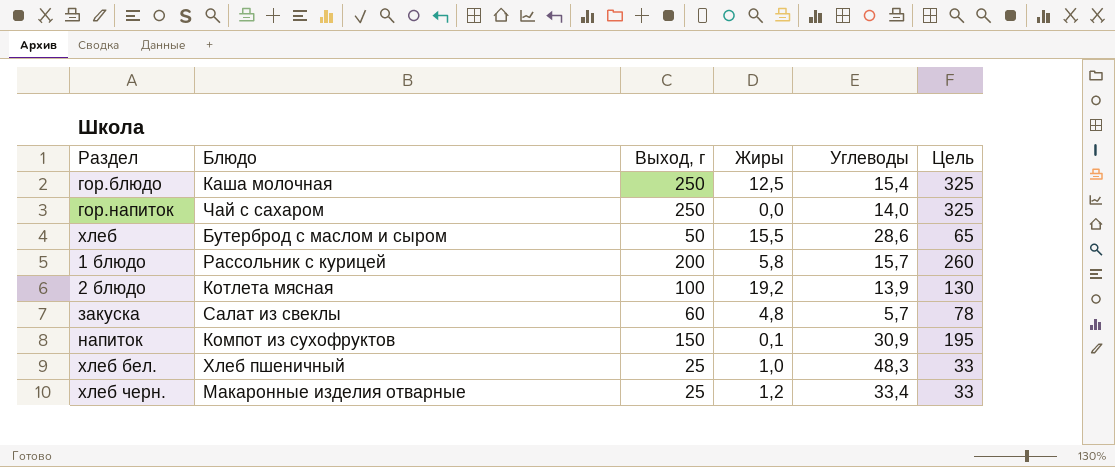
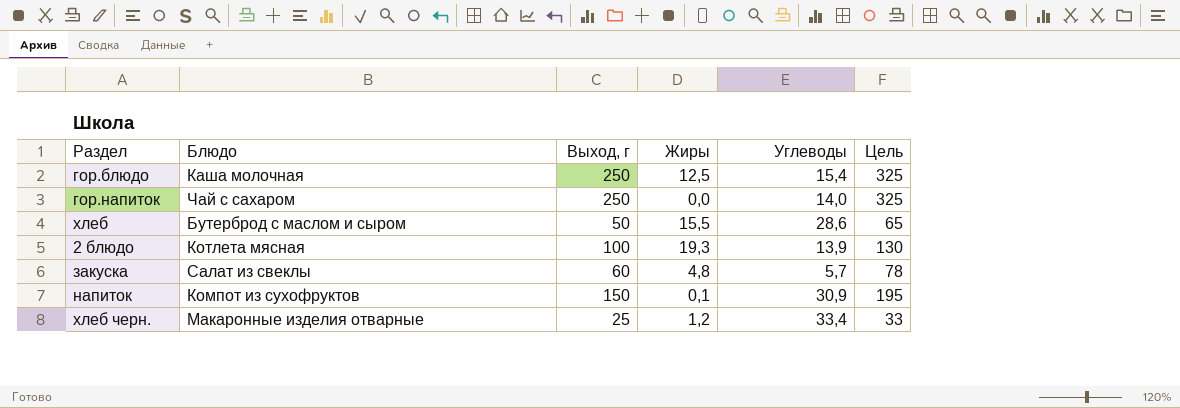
row 1 блюдо: Рассольник с курицей | 200 | 5,8 | 15,7 | 260 -> none
row хлеб бел.: Хлеб пшеничный | 25 | 1,0 | 48,3 | 33 -> none
2 блюдо | Жиры: 19,2 -> 19,3

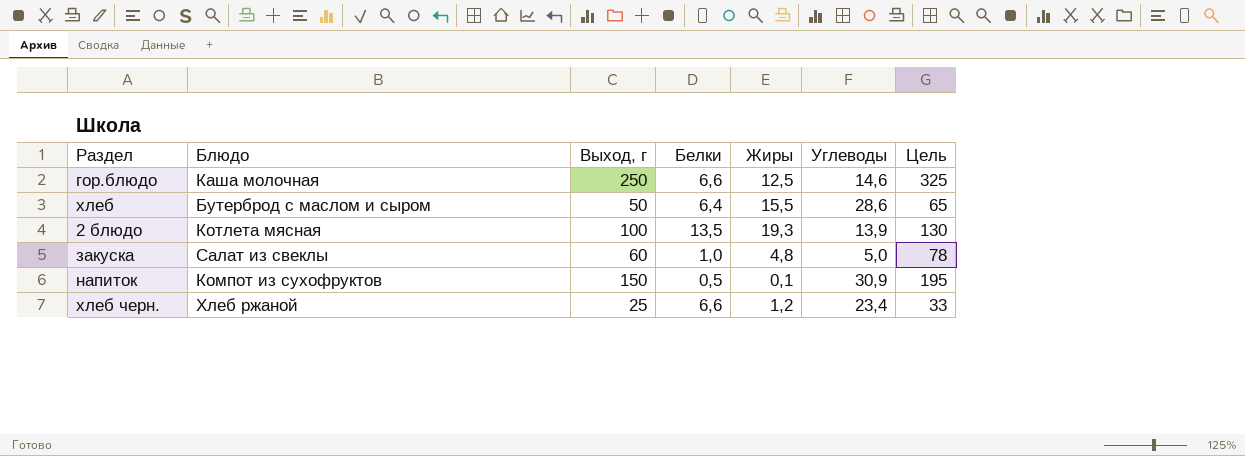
column Белки | position: none -> 4
row гор.напиток: Чай с сахаром | 250 | 0,0 | 14,0 | 325 -> none
гор.блюдо | Углеводы: 15,4 -> 14,6
закуска | Углеводы: 5,7 -> 5,0
хлеб черн. | Блюдо: Макаронные изделия отварные -> Хлеб ржаной
хлеб черн. | Углеводы: 33,4 -> 23,4

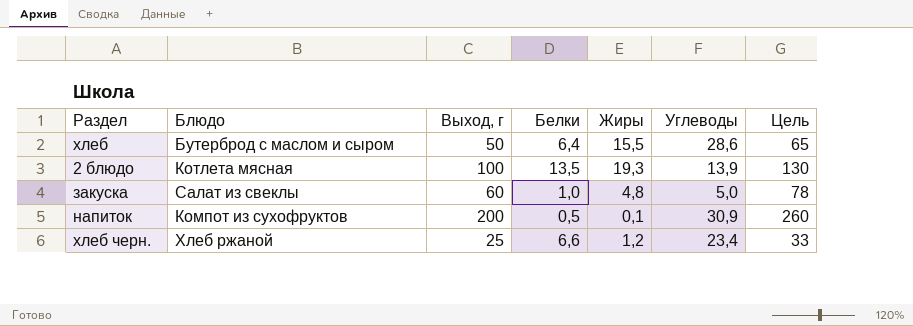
row гор.блюдо: Каша молочная | 250 | 6,6 | 12,5 | 14,6 | 325 -> none
напиток | Выход, г: 150 -> 200
напиток | Цель: 195 -> 260

